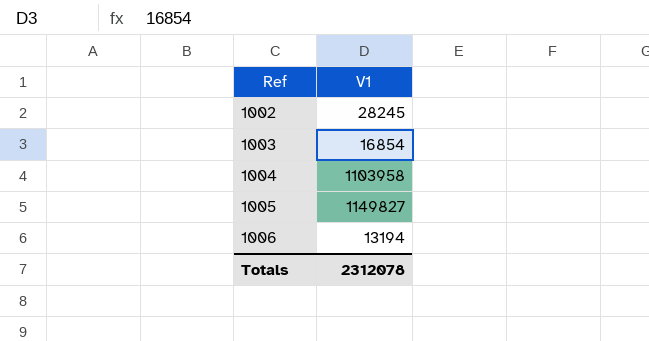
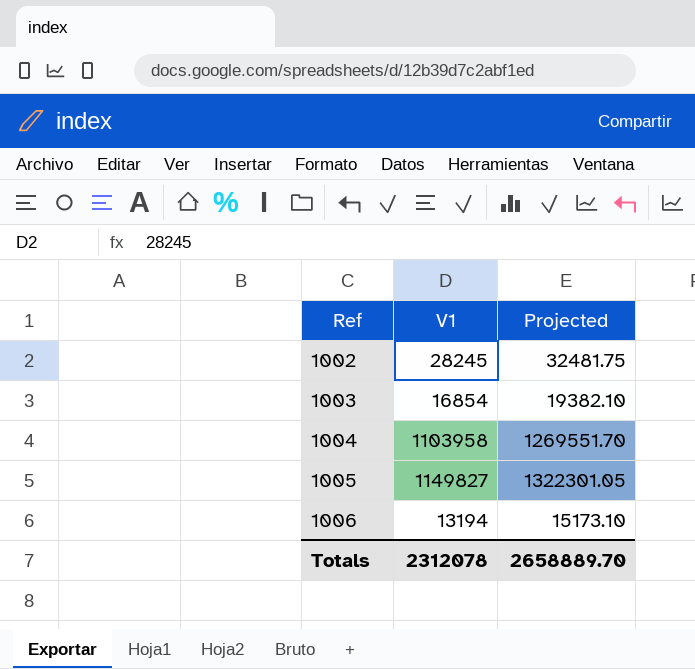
column Projected | formula: none -> [V1] * 1.15

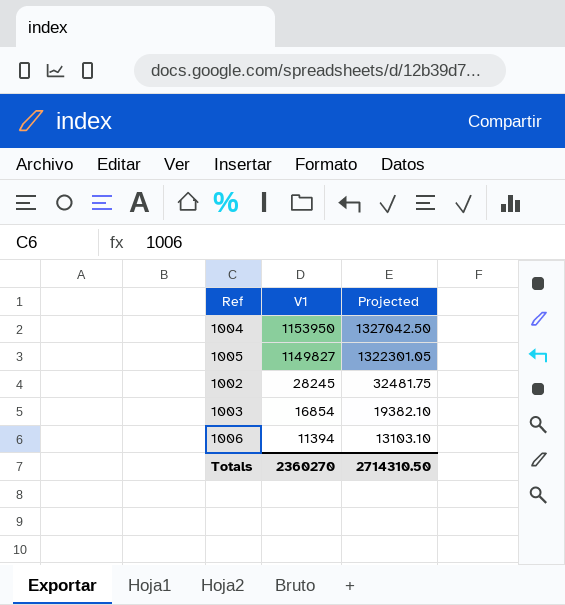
row order: Ref ascending -> V1 descending
1004 | V1: 1103958 -> 1153950
1004 | Projected: 1269551.70 -> 1327042.50
1006 | V1: 13194 -> 11394
1006 | Projected: 15173.10 -> 13103.10
Totals | V1: 2312078 -> 2360270
Totals | Projected: 2658889.70 -> 2714310.50

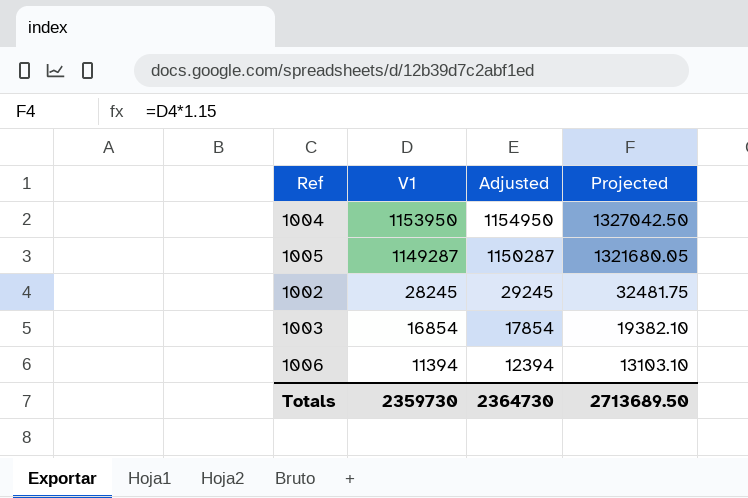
column Adjusted | formula: none -> [V1] + 1000
1005 | V1: 1149827 -> 1149287
1005 | Projected: 1322301.05 -> 1321680.05
Totals | V1: 2360270 -> 2359730
Totals | Projected: 2714310.50 -> 2713689.50

